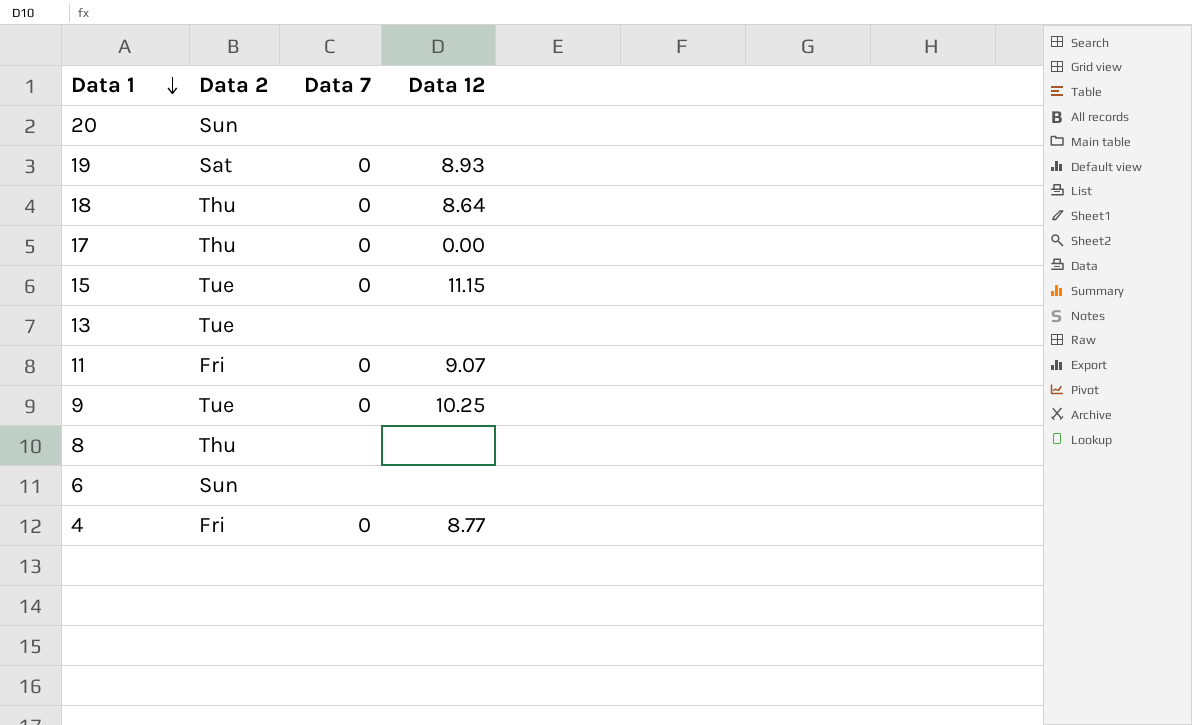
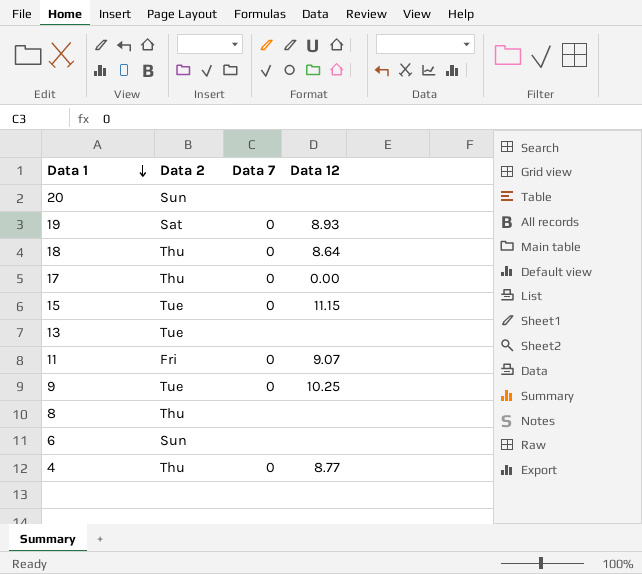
4 | Data 2: Fri -> Thu

